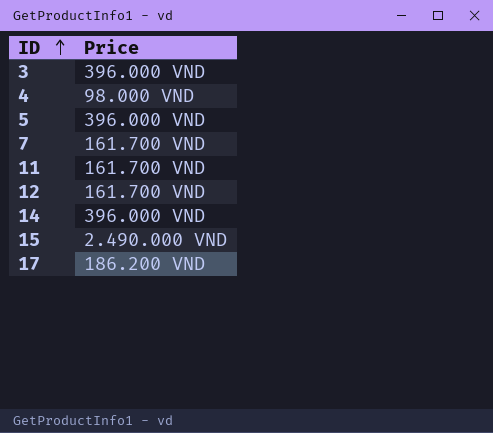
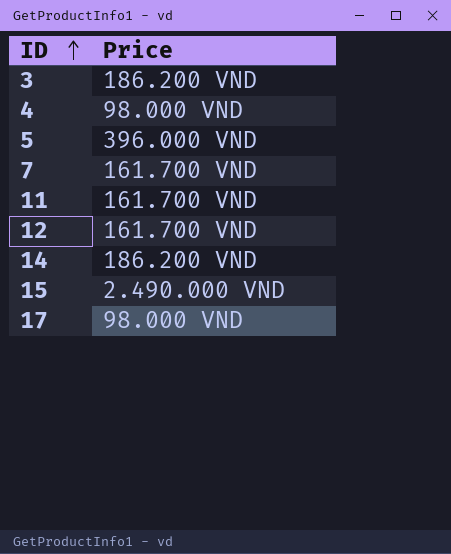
3 | Price: 396.000 VND -> 186.200 VND
14 | Price: 396.000 VND -> 186.200 VND
17 | Price: 186.200 VND -> 98.000 VND

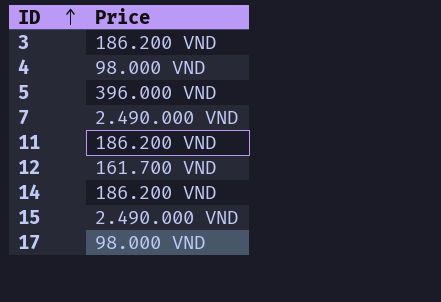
7 | Price: 161.700 VND -> 2.490.000 VND
11 | Price: 161.700 VND -> 186.200 VND

